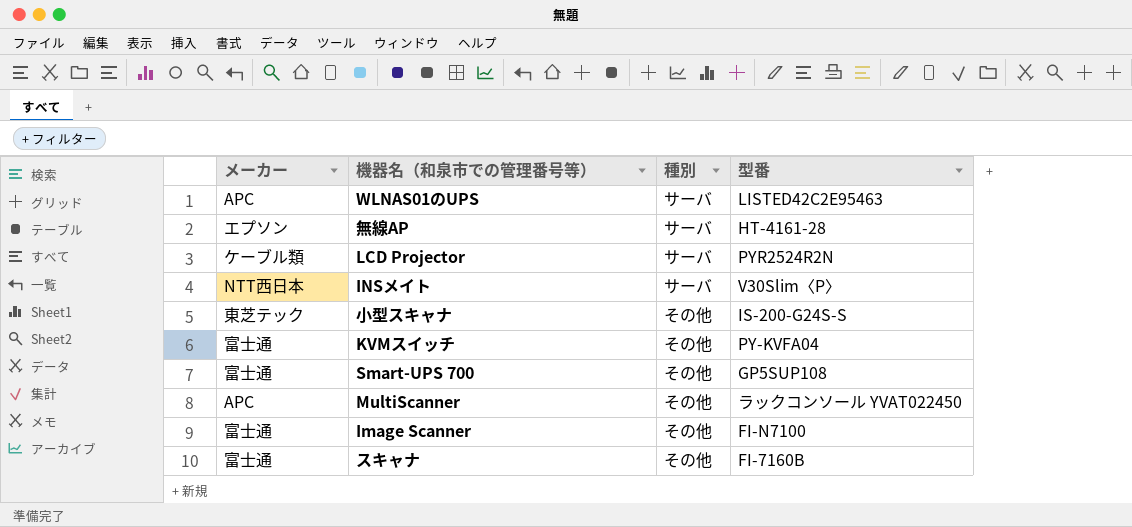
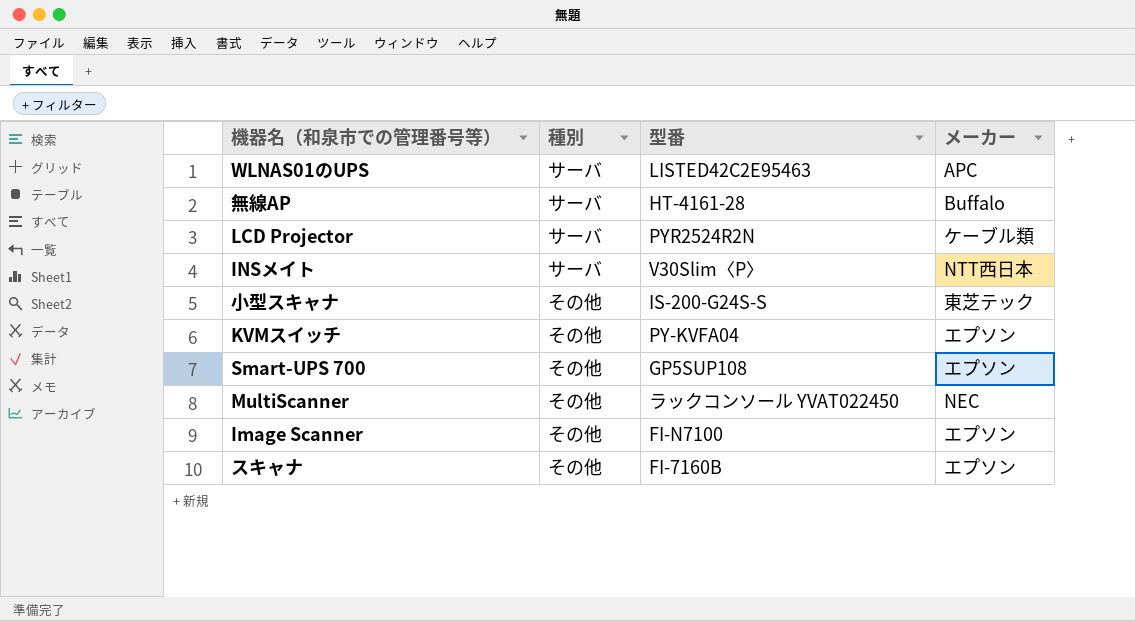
column メーカー | position: 1 -> 4
無線AP | メーカー: エプソン -> Buffalo
KVMスイッチ | メーカー: 富士通 -> エプソン
Smart-UPS 700 | メーカー: 富士通 -> エプソン
MultiScanner | メーカー: APC -> NEC
Image Scanner | メーカー: 富士通 -> エプソン
スキャナ | メーカー: 富士通 -> エプソン

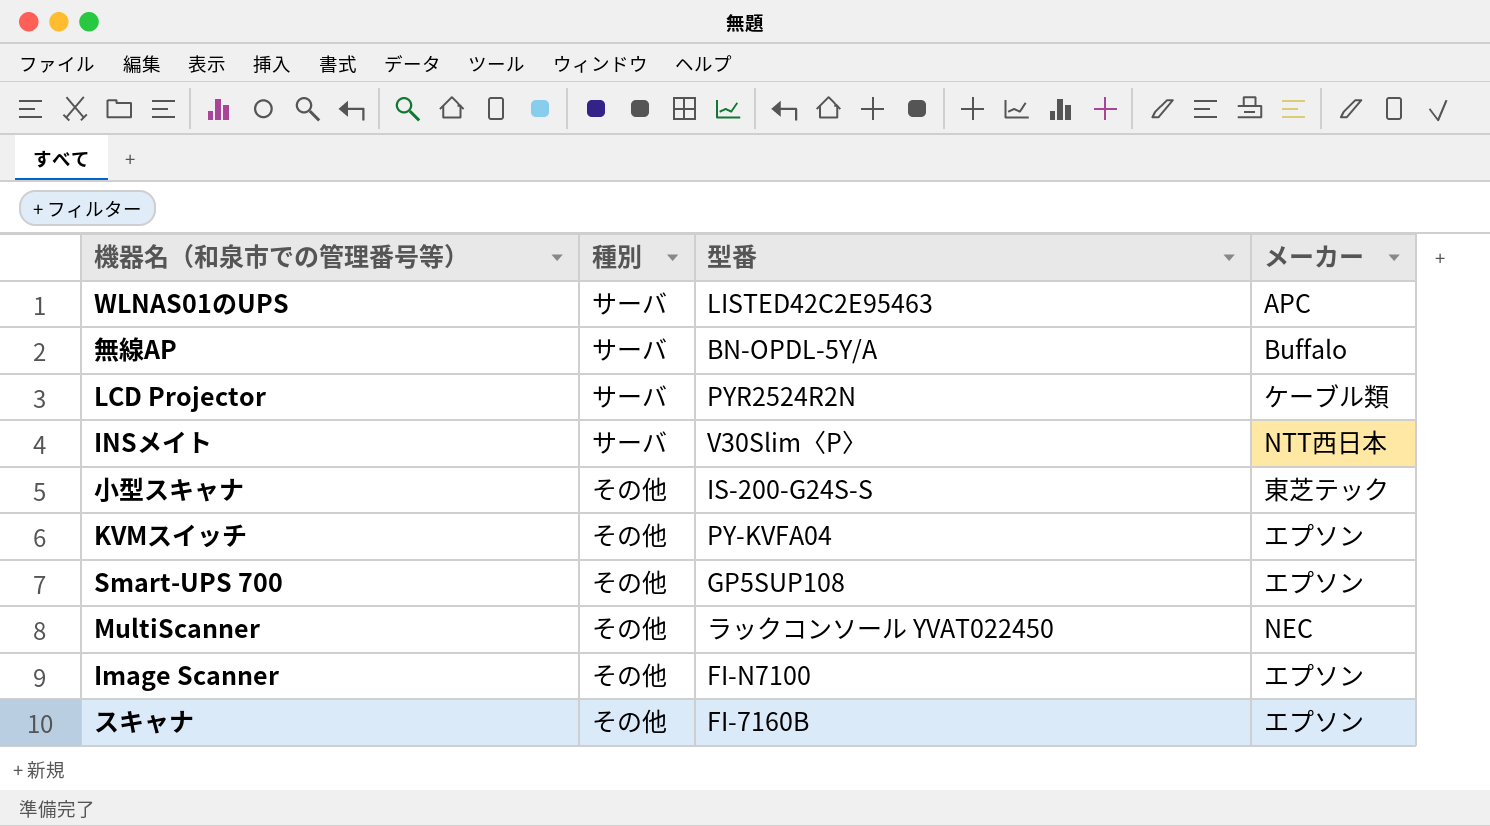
無線AP | 型番: HT-4161-28 -> BN-OPDL-5Y/A

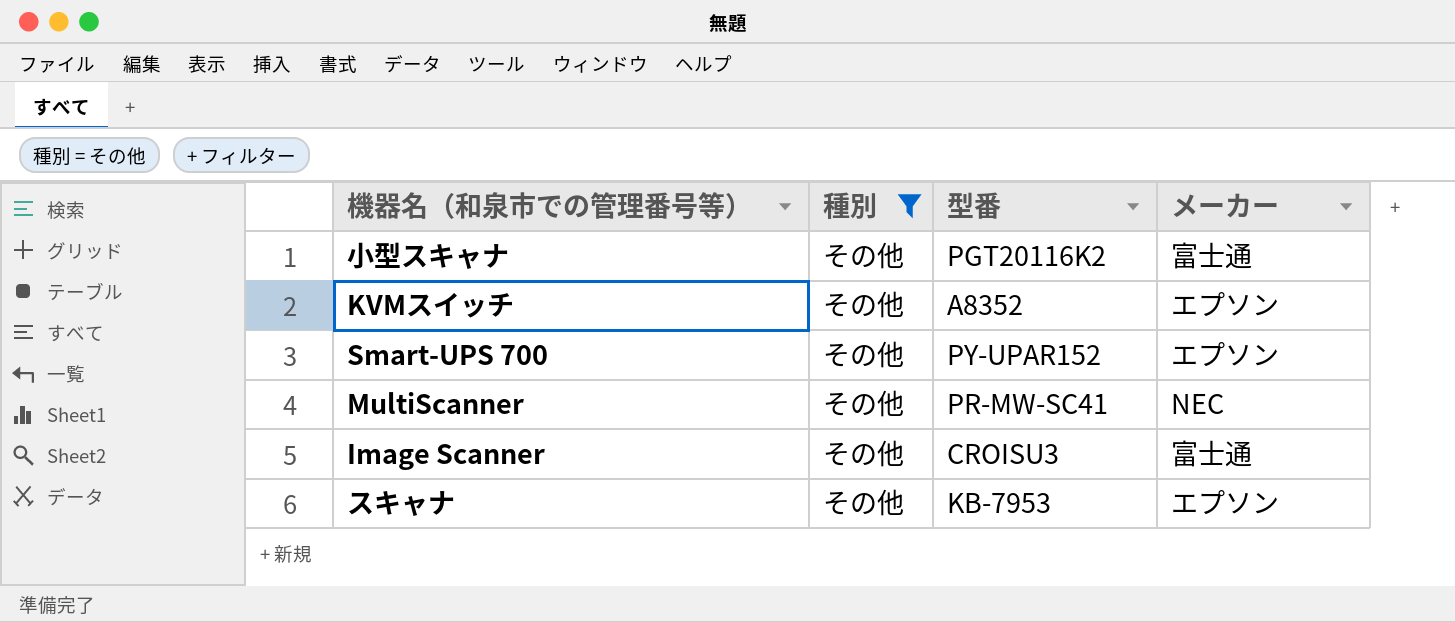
filter: none -> 種別 = その他
小型スキャナ | 型番: IS-200-G24S-S -> PGT20116K2
小型スキャナ | メーカー: 東芝テック -> 富士通
KVMスイッチ | 型番: PY-KVFA04 -> A8352
Smart-UPS 700 | 型番: GP5SUP108 -> PY-UPAR152
MultiScanner | 型番: ラックコンソール YVAT022450 -> PR-MW-SC41
Image Scanner | 型番: FI-N7100 -> CROISU3
Image Scanner | メーカー: エプソン -> 富士通
スキャナ | 型番: FI-7160B -> KB-7953

